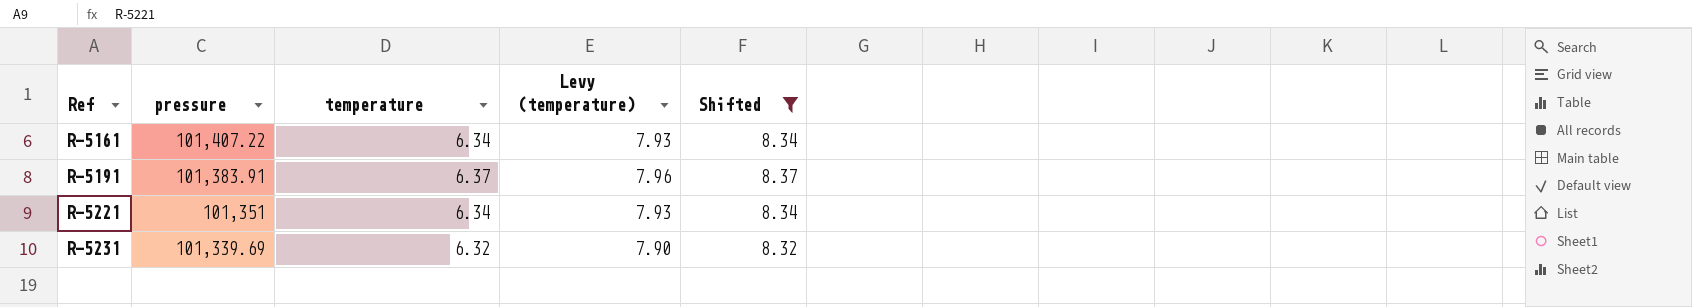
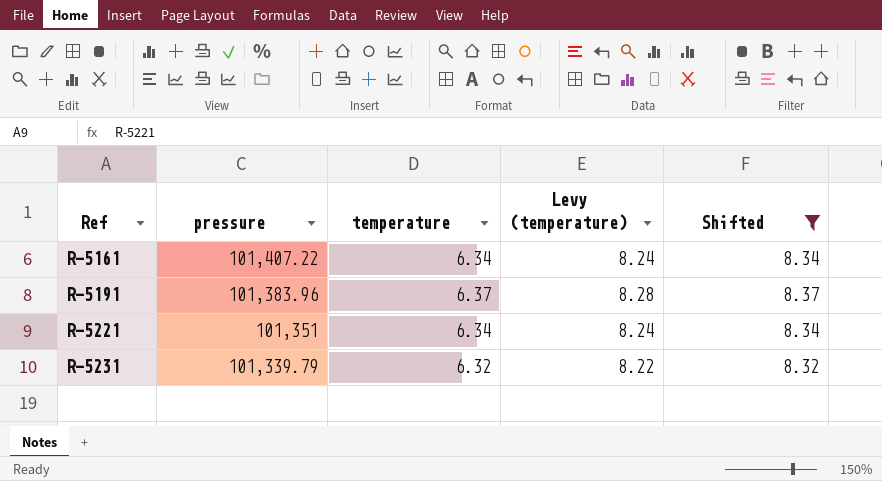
column Levy (temperature) | formula: [temperature] * 1.25 -> [temperature] * 1.3
R-5191 | pressure: 101,383.91 -> 101,383.96
R-5231 | pressure: 101,339.69 -> 101,339.79

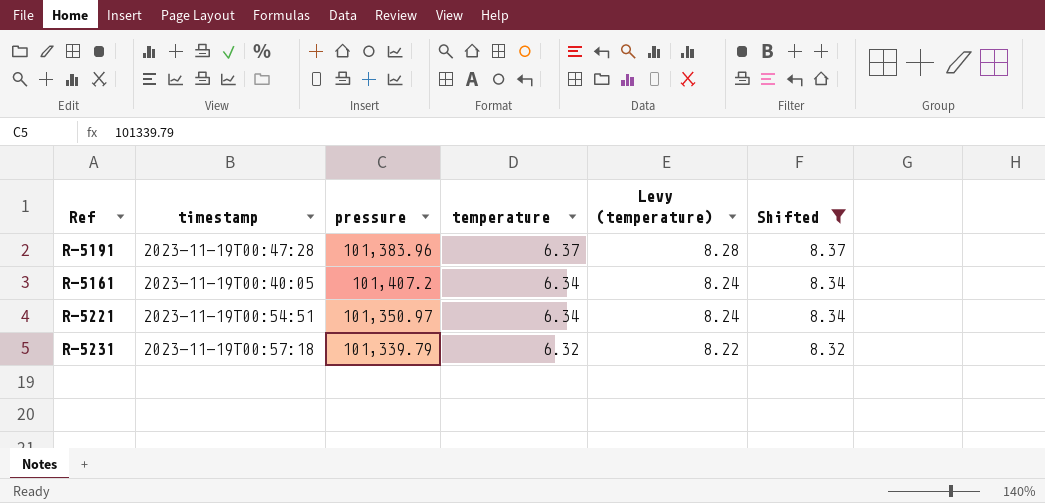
row order: Ref ascending -> temperature descending
column timestamp | position: none -> 2
R-5161 | pressure: 101,407.22 -> 101,407.2
R-5221 | pressure: 101,351 -> 101,350.97

